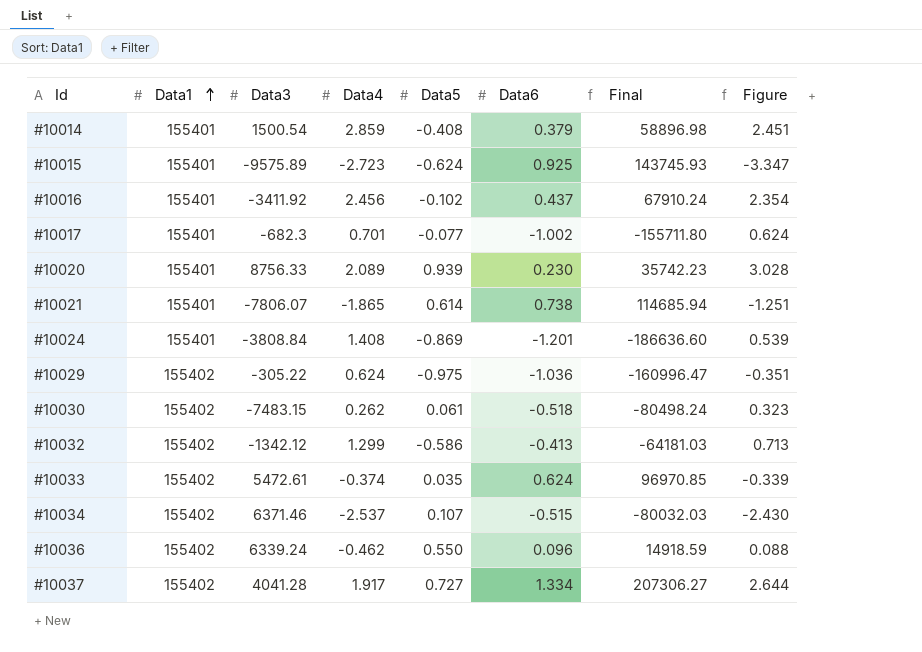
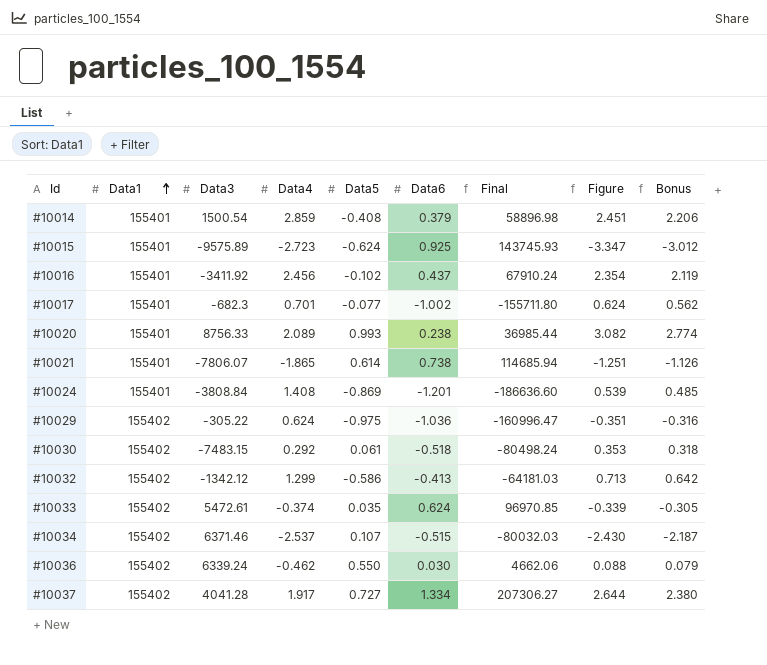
column Bonus | formula: none -> [Figure] * 0.9
#10020 | Data5: 0.939 -> 0.993
#10020 | Data6: 0.230 -> 0.238
#10020 | Final: 35742.23 -> 36985.44
#10020 | Figure: 3.028 -> 3.082
#10030 | Data4: 0.262 -> 0.292
#10030 | Figure: 0.323 -> 0.353
#10036 | Data6: 0.096 -> 0.030
#10036 | Final: 14918.59 -> 4662.06

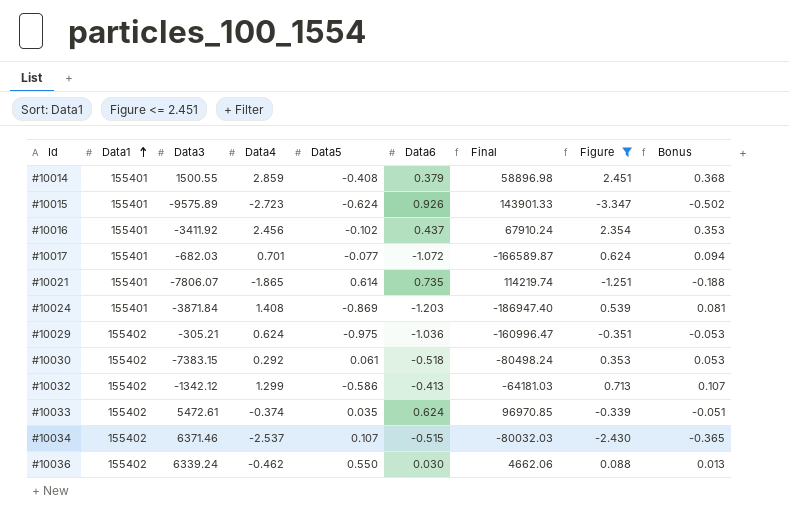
filter: none -> Figure <= 2.451
column Bonus | formula: [Figure] * 0.9 -> [Figure] * 0.15
#10014 | Data3: 1500.54 -> 1500.55
#10015 | Data6: 0.925 -> 0.926
#10015 | Final: 143745.93 -> 143901.33
#10017 | Data3: -682.3 -> -682.03
#10017 | Data6: -1.002 -> -1.072
#10017 | Final: -155711.80 -> -166589.87
#10021 | Data6: 0.738 -> 0.735
#10021 | Final: 114685.94 -> 114219.74
#10024 | Data3: -3808.84 -> -3871.84
#10024 | Data6: -1.201 -> -1.203
#10024 | Final: -186636.60 -> -186947.40
#10029 | Data3: -305.22 -> -305.21
#10030 | Data3: -7483.15 -> -7383.15

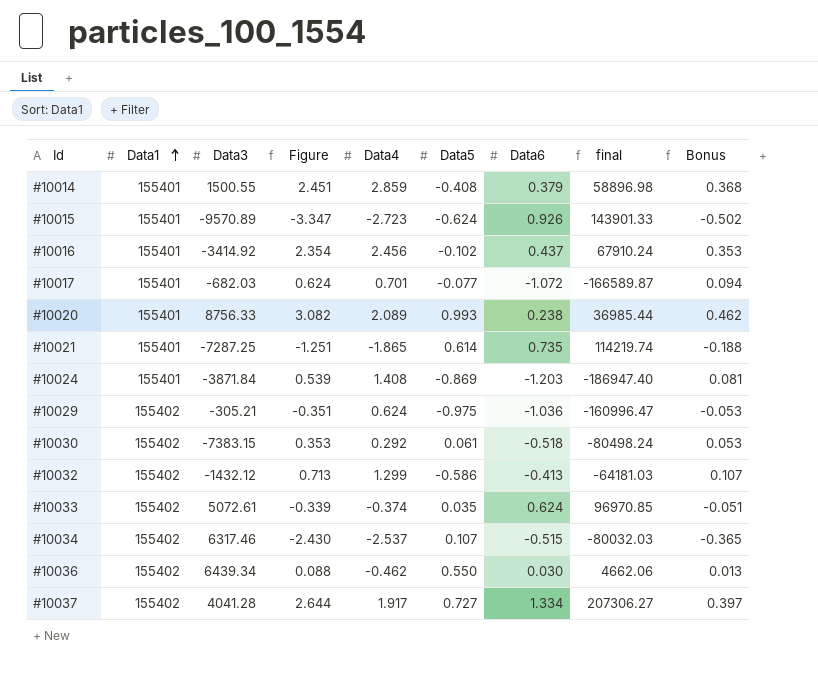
filter: Figure <= 2.451 -> none
column Figure | position: 8 -> 4
column name: Final -> final
#10015 | Data3: -9575.89 -> -9570.89
#10016 | Data3: -3411.92 -> -3414.92
#10021 | Data3: -7806.07 -> -7287.25
#10032 | Data3: -1342.12 -> -1432.12
#10033 | Data3: 5472.61 -> 5072.61
#10034 | Data3: 6371.46 -> 6317.46
#10036 | Data3: 6339.24 -> 6439.34

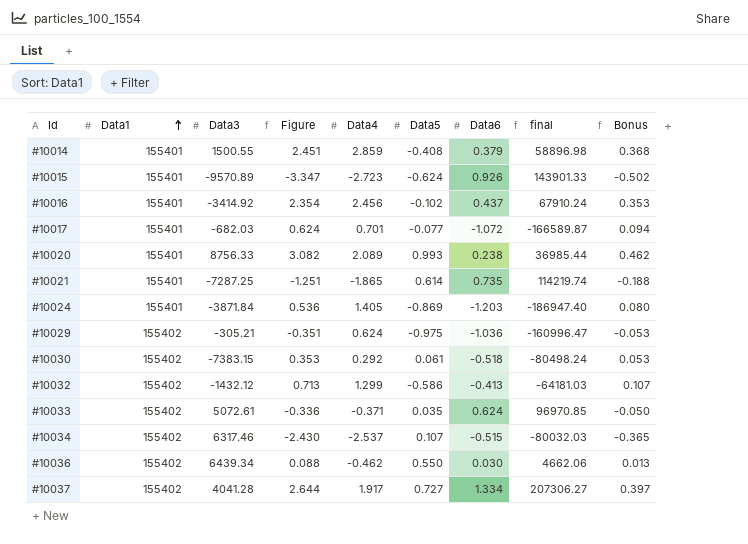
#10024 | Figure: 0.539 -> 0.536
#10024 | Data4: 1.408 -> 1.405
#10024 | Bonus: 0.081 -> 0.080
#10033 | Figure: -0.339 -> -0.336
#10033 | Data4: -0.374 -> -0.371
#10033 | Bonus: -0.051 -> -0.050

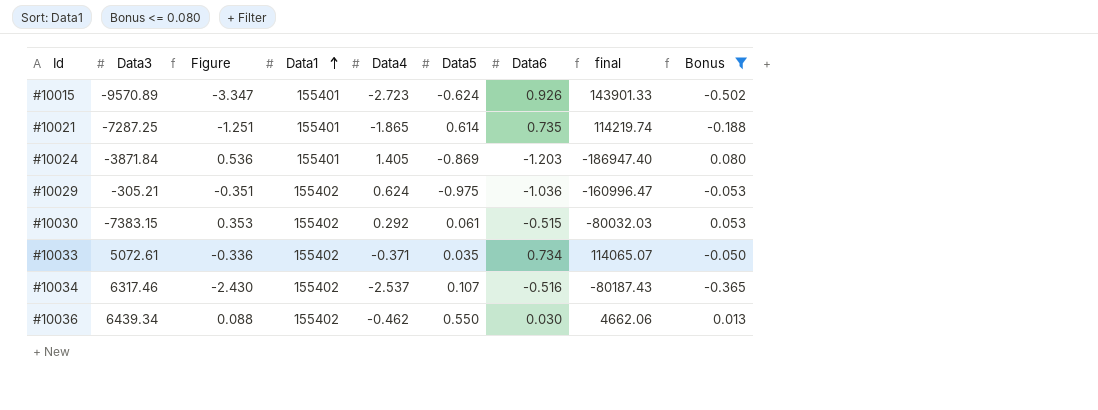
filter: none -> Bonus <= 0.080
column Data1 | position: 2 -> 4
#10030 | Data6: -0.518 -> -0.515
#10030 | final: -80498.24 -> -80032.03
#10033 | Data6: 0.624 -> 0.734
#10033 | final: 96970.85 -> 114065.07
#10034 | Data6: -0.515 -> -0.516
#10034 | final: -80032.03 -> -80187.43

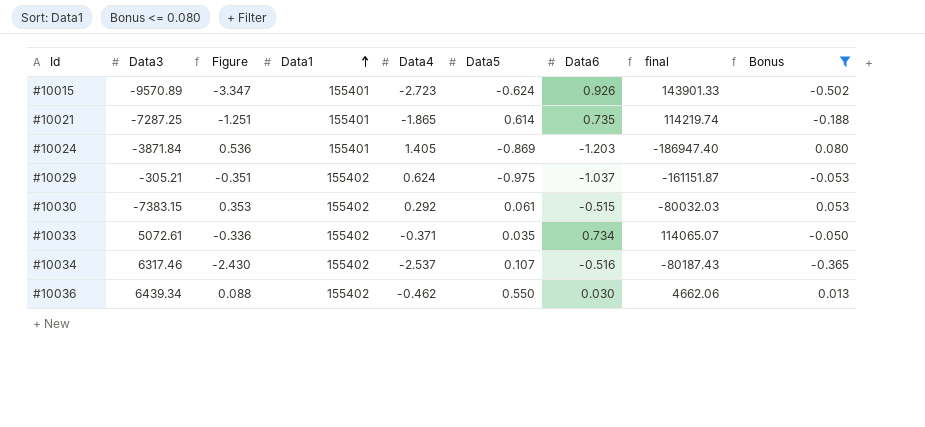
#10029 | Data6: -1.036 -> -1.037
#10029 | final: -160996.47 -> -161151.87

